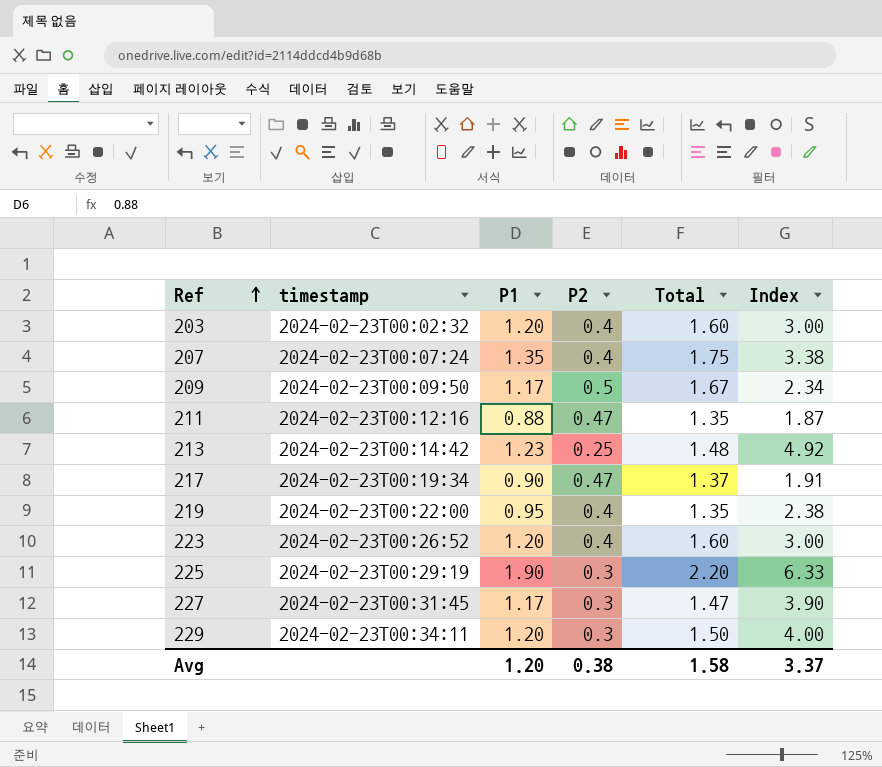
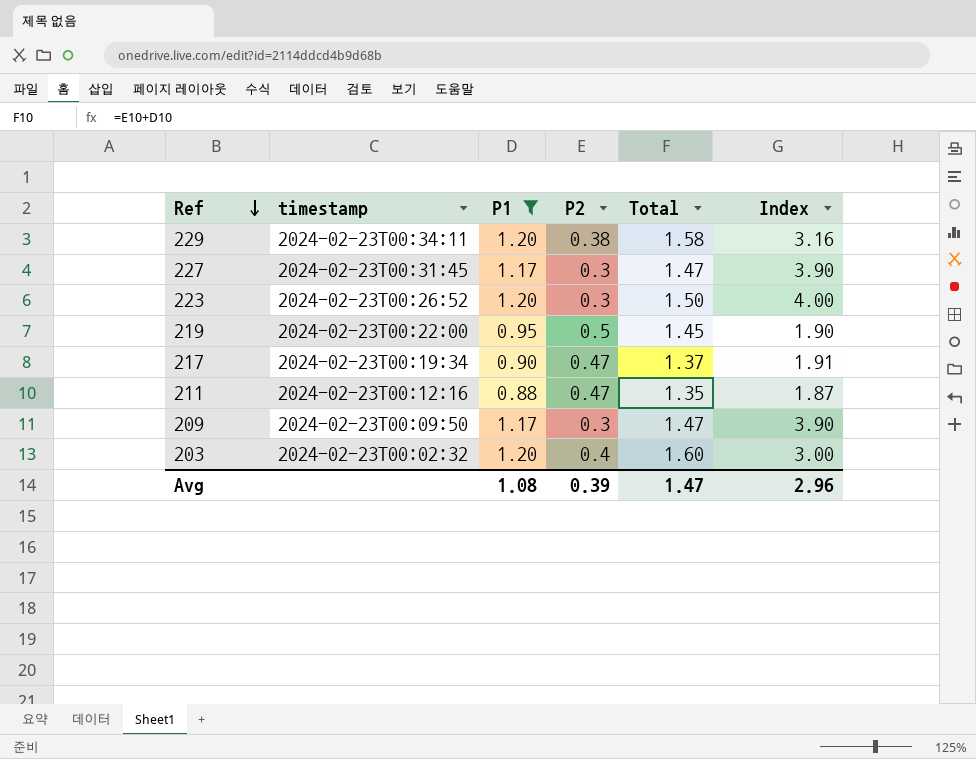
filter: none -> P1 <= 1.20
row order: Ref ascending -> Ref descending
229 | P2: 0.3 -> 0.38
229 | Total: 1.50 -> 1.58
229 | Index: 4.00 -> 3.16
223 | P2: 0.4 -> 0.3
223 | Total: 1.60 -> 1.50
223 | Index: 3.00 -> 4.00
219 | P2: 0.4 -> 0.5
219 | Total: 1.35 -> 1.45
219 | Index: 2.38 -> 1.90
209 | P2: 0.5 -> 0.3
209 | Total: 1.67 -> 1.47
209 | Index: 2.34 -> 3.90
Avg | P1: 1.20 -> 1.08
Avg | P2: 0.38 -> 0.39
Avg | Total: 1.58 -> 1.47
Avg | Index: 3.37 -> 2.96

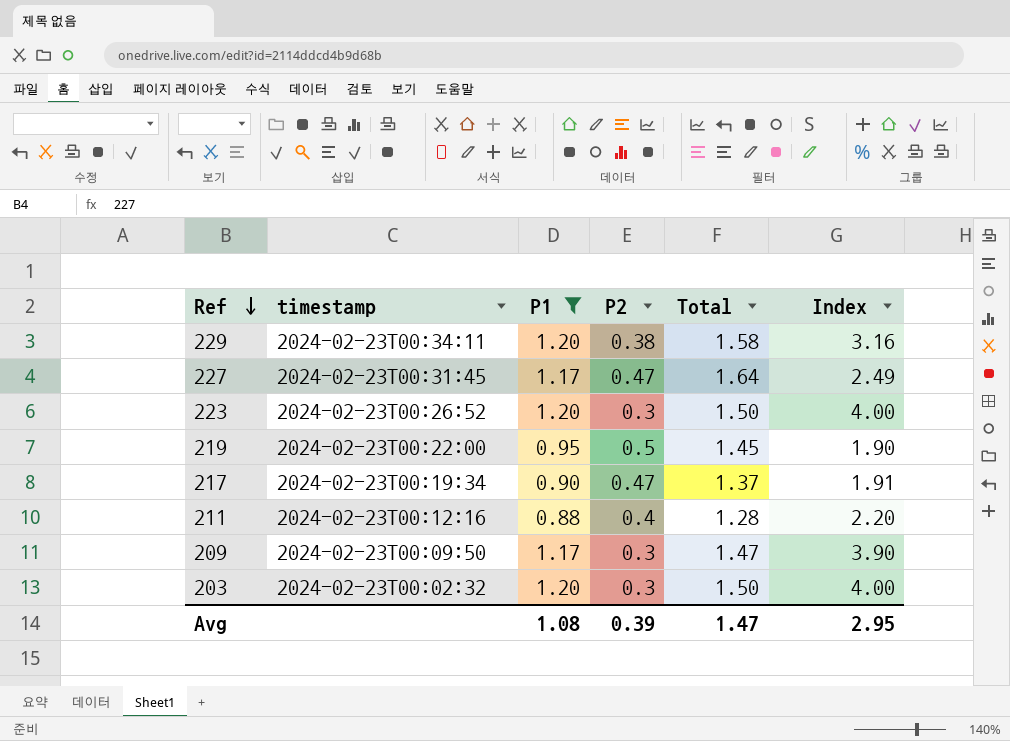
227 | P2: 0.3 -> 0.47
227 | Total: 1.47 -> 1.64
227 | Index: 3.90 -> 2.49
211 | P2: 0.47 -> 0.4
211 | Total: 1.35 -> 1.28
211 | Index: 1.87 -> 2.20
203 | P2: 0.4 -> 0.3
203 | Total: 1.60 -> 1.50
203 | Index: 3.00 -> 4.00
Avg | Index: 2.96 -> 2.95

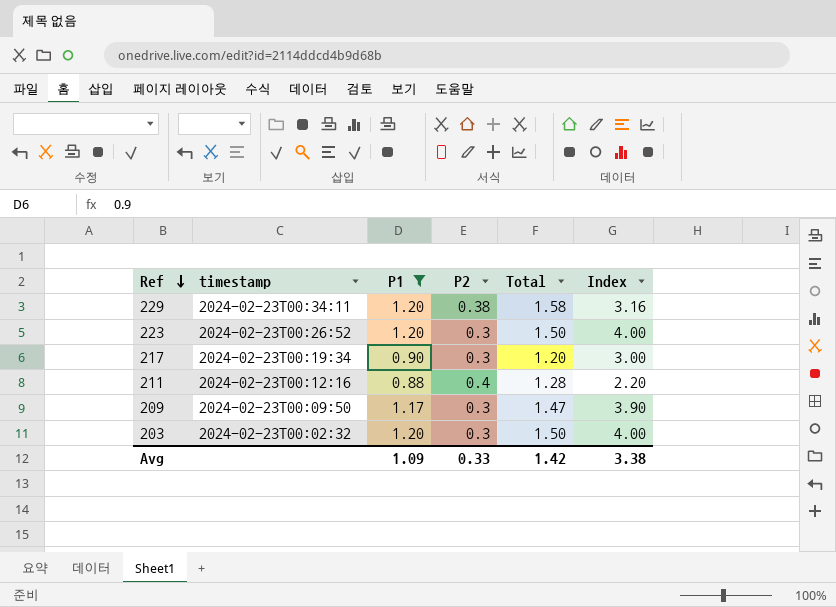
row 227: 2024-02-23T00:31:45 | 1.17 | 0.47 | 1.64 | 2.49 -> none
row 219: 2024-02-23T00:22:00 | 0.95 | 0.5 | 1.45 | 1.90 -> none
217 | P2: 0.47 -> 0.3
217 | Total: 1.37 -> 1.20
217 | Index: 1.91 -> 3.00
Avg | P1: 1.08 -> 1.09
Avg | P2: 0.39 -> 0.33
Avg | Total: 1.47 -> 1.42
Avg | Index: 2.95 -> 3.38

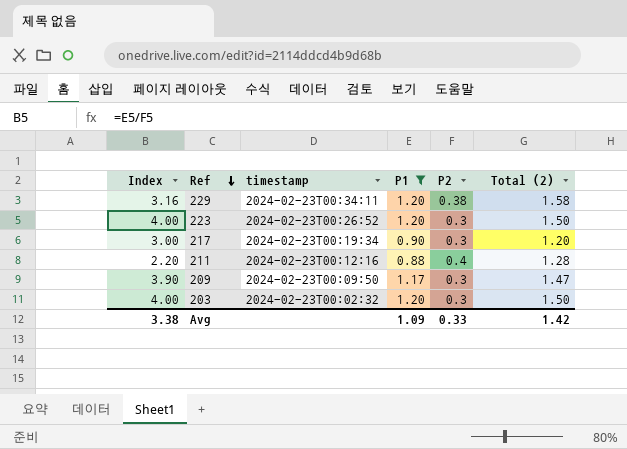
column Index | position: 6 -> 1
column name: Total -> Total (2)

